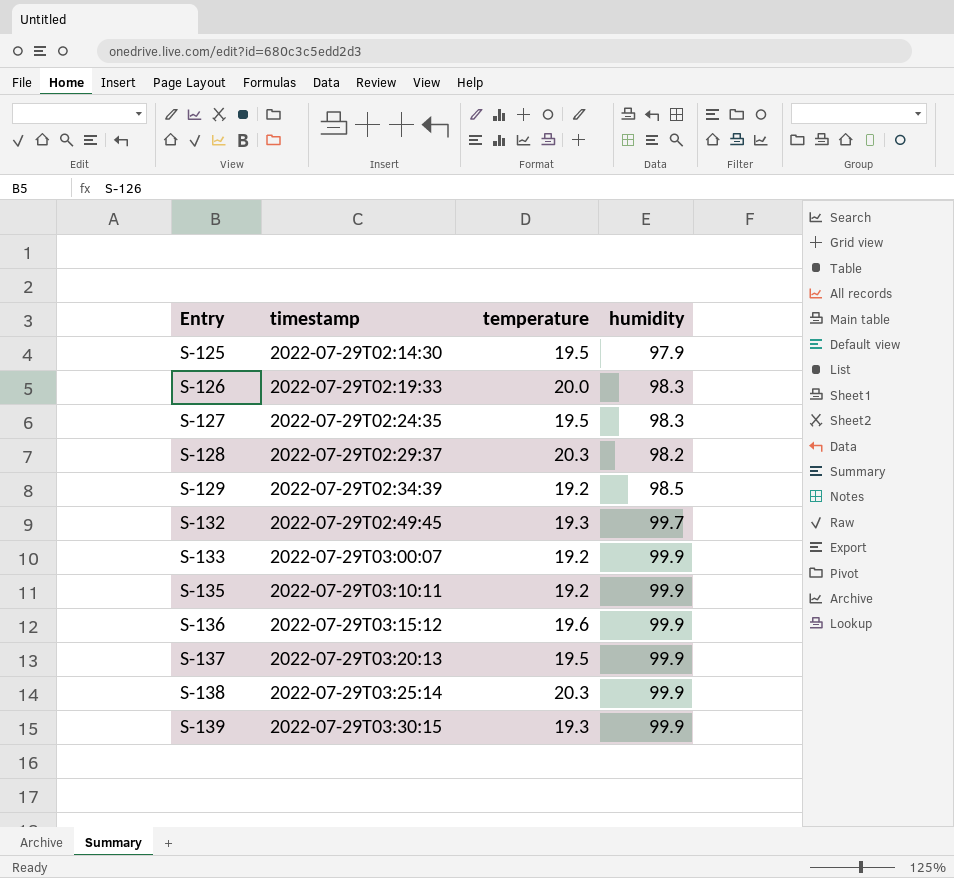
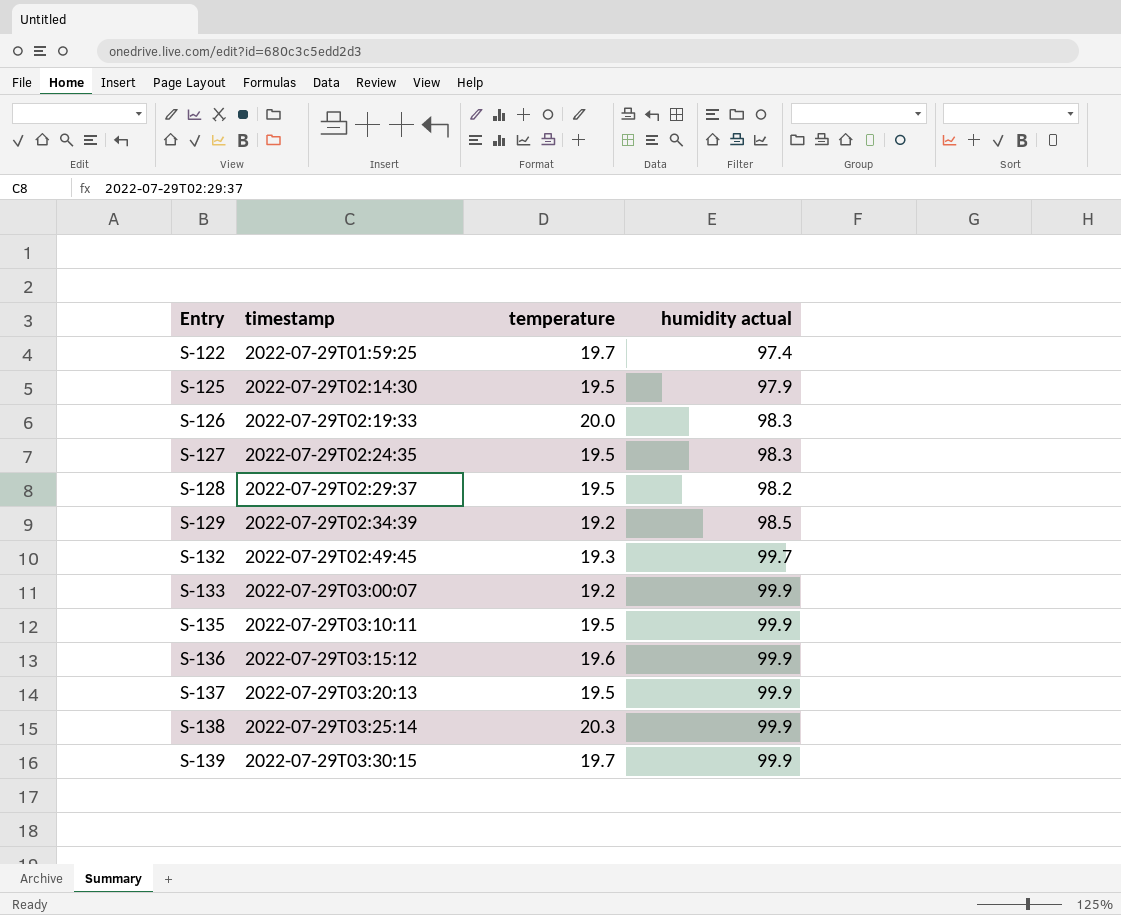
column name: humidity -> humidity actual
row S-122: none -> 2022-07-29T01:59:25 | 19.7 | 97.4
S-128 | temperature: 20.3 -> 19.5
S-135 | temperature: 19.2 -> 19.5
S-139 | temperature: 19.3 -> 19.7

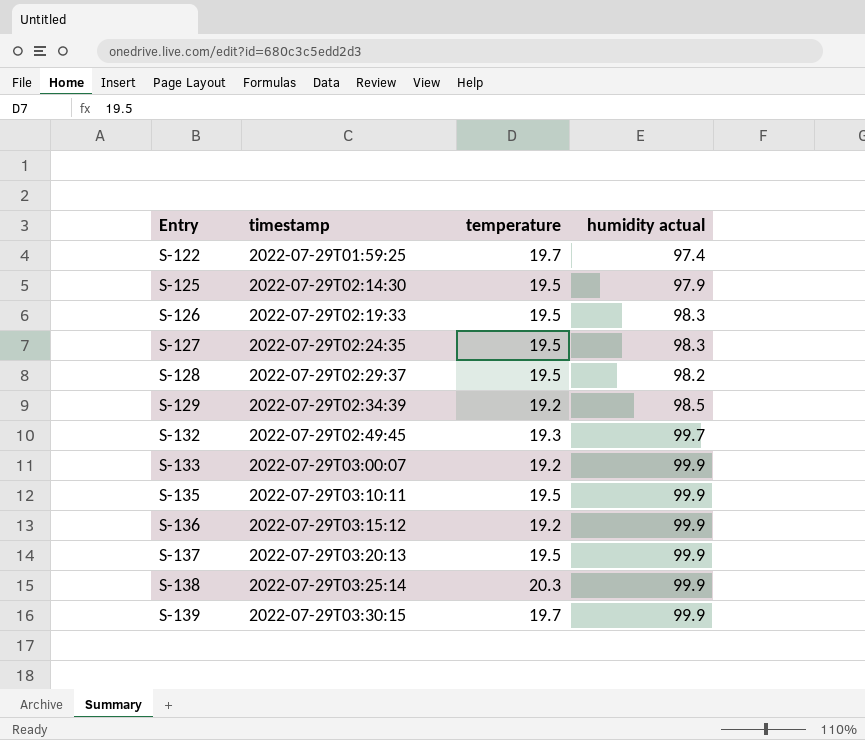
S-126 | temperature: 20.0 -> 19.5
S-136 | temperature: 19.6 -> 19.2

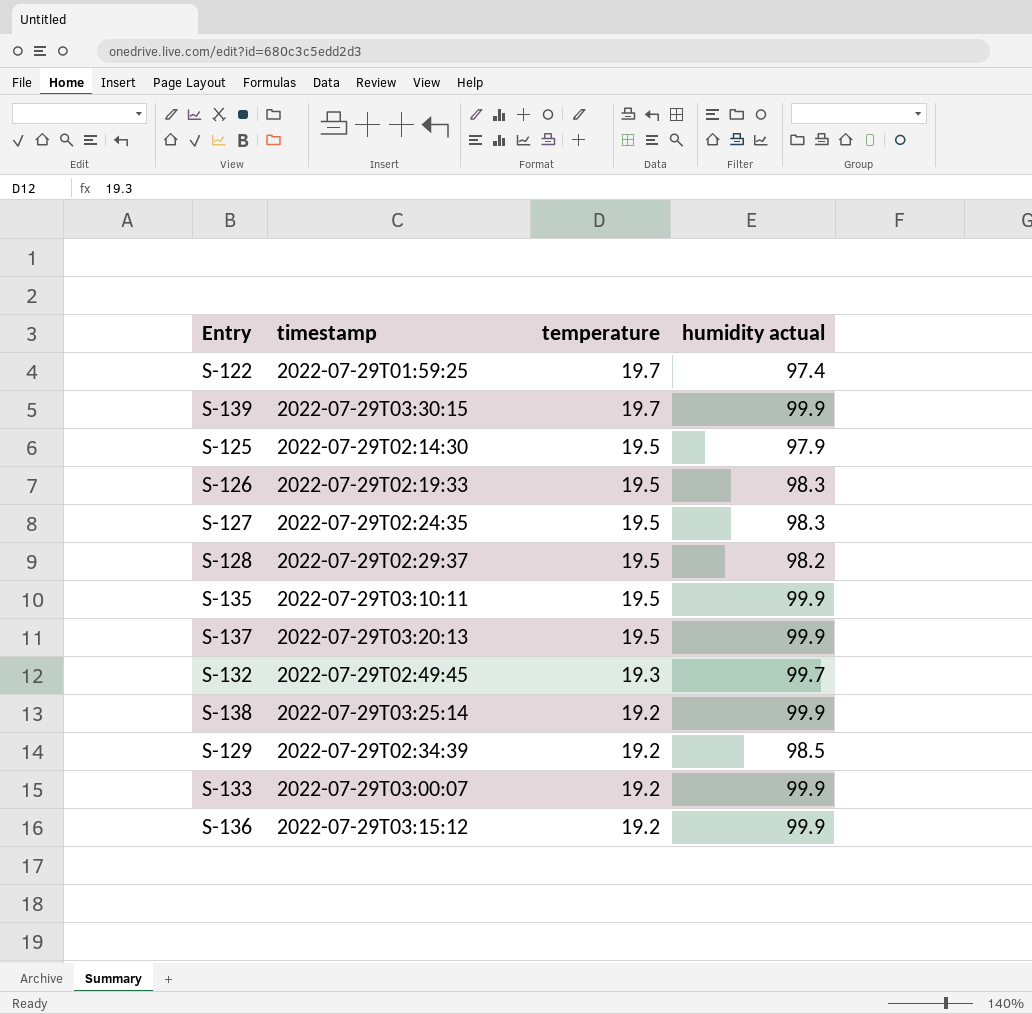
row order: Entry ascending -> temperature descending
S-138 | temperature: 20.3 -> 19.2

